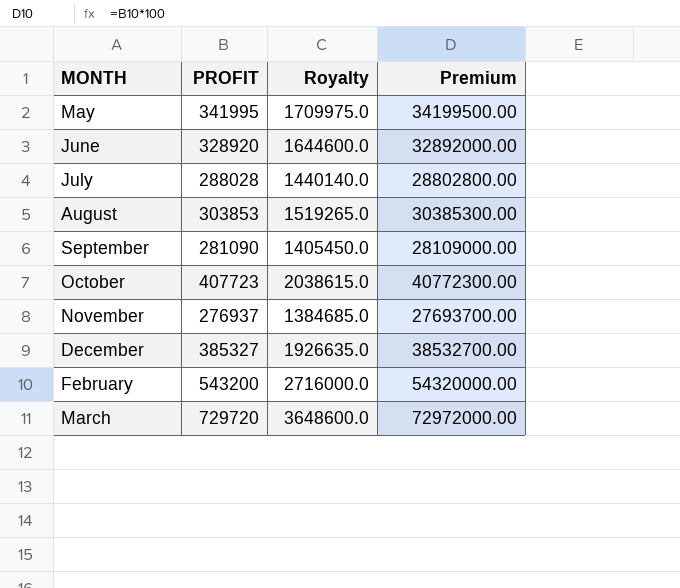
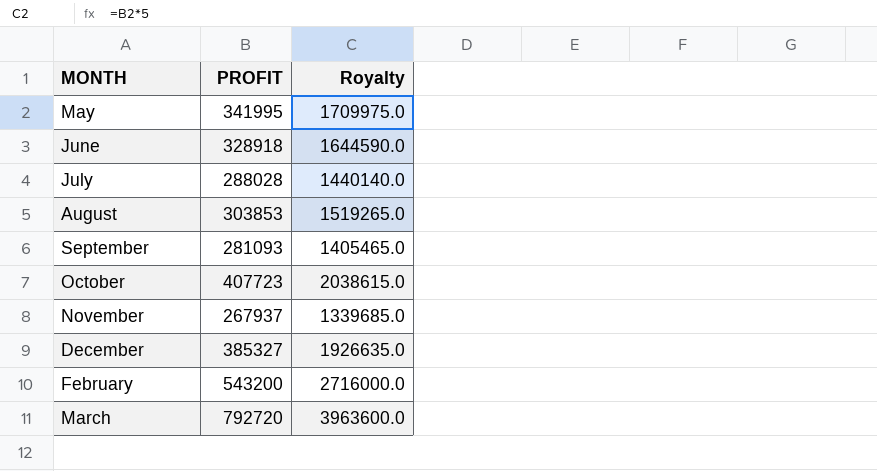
column Premium | formula: [PROFIT] * 100 -> none
June | PROFIT: 328920 -> 328918
June | Royalty: 1644600.0 -> 1644590.0
September | PROFIT: 281090 -> 281093
September | Royalty: 1405450.0 -> 1405465.0
November | PROFIT: 276937 -> 267937
November | Royalty: 1384685.0 -> 1339685.0
March | PROFIT: 729720 -> 792720
March | Royalty: 3648600.0 -> 3963600.0

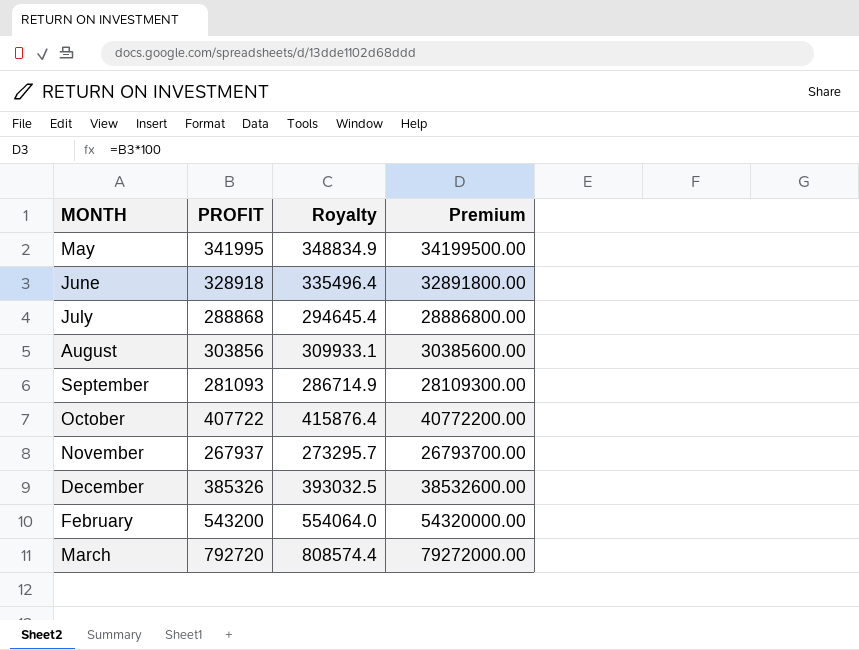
column Royalty | formula: [PROFIT] * 5 -> [PROFIT] * 1.02
column Premium | formula: none -> [PROFIT] * 100
July | PROFIT: 288028 -> 288868
August | PROFIT: 303853 -> 303856
October | PROFIT: 407723 -> 407722
December | PROFIT: 385327 -> 385326

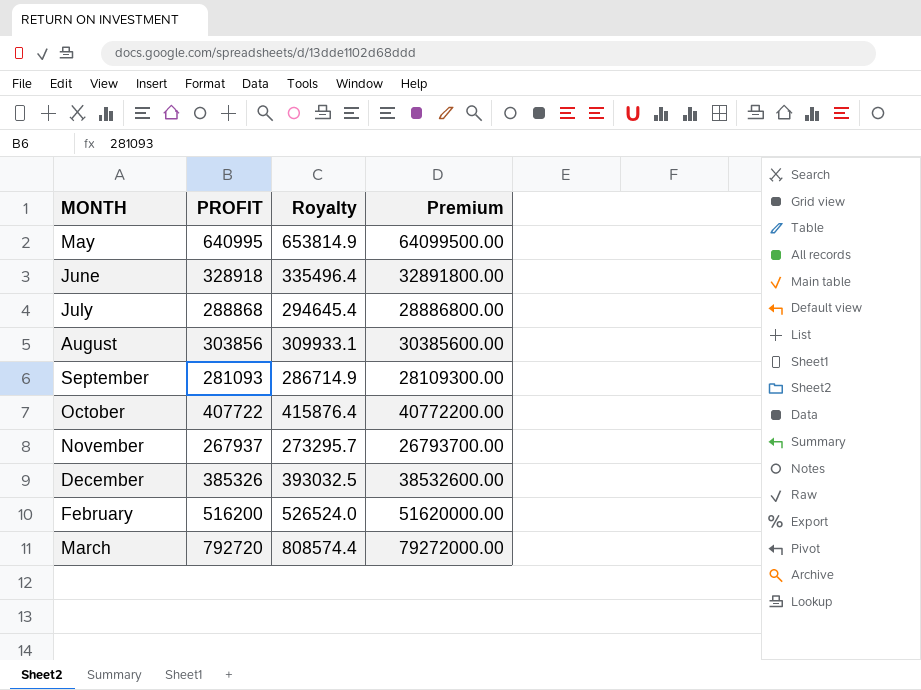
May | PROFIT: 341995 -> 640995
May | Royalty: 348834.9 -> 653814.9
May | Premium: 34199500.00 -> 64099500.00
February | PROFIT: 543200 -> 516200
February | Royalty: 554064.0 -> 526524.0
February | Premium: 54320000.00 -> 51620000.00

